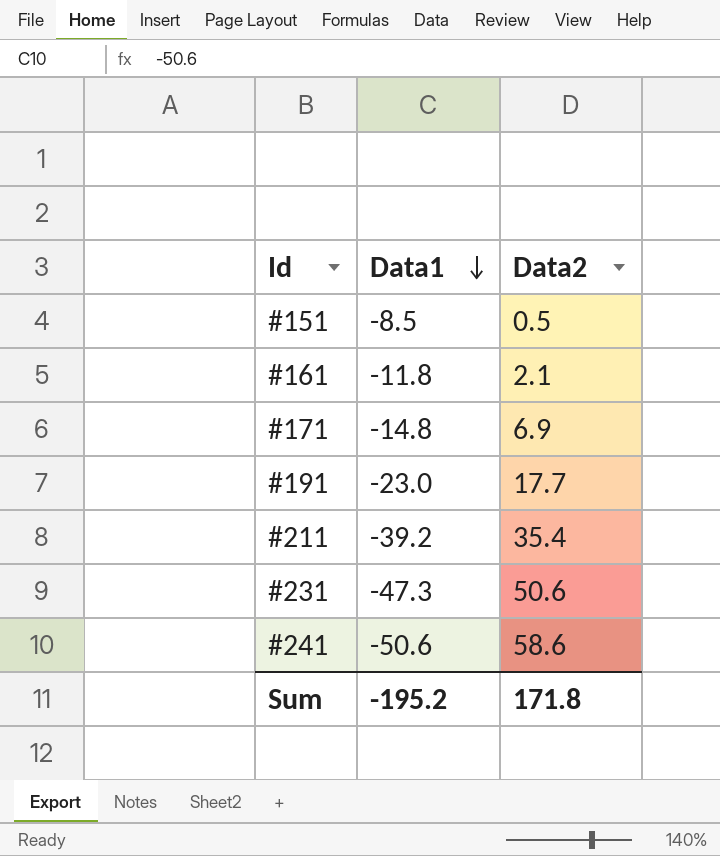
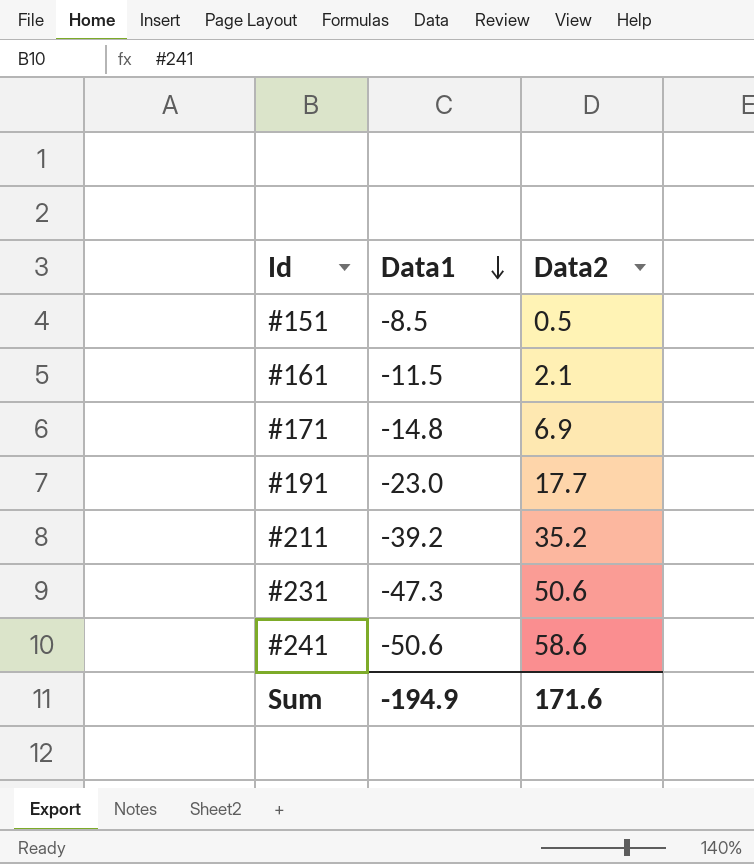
#161 | Data1: -11.8 -> -11.5
#211 | Data2: 35.4 -> 35.2
Sum | Data1: -195.2 -> -194.9
Sum | Data2: 171.8 -> 171.6

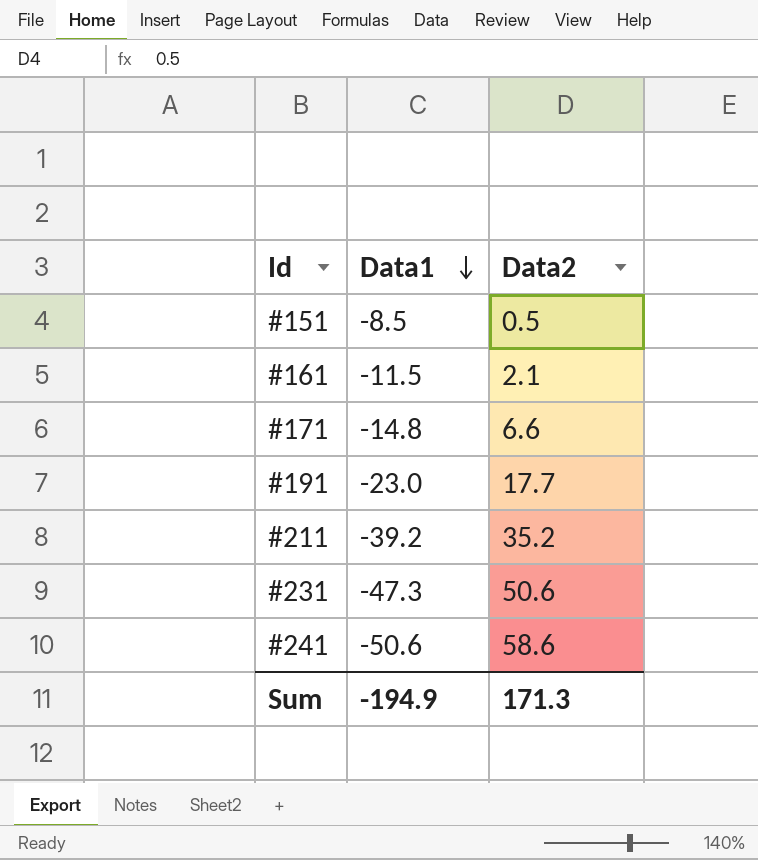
#171 | Data2: 6.9 -> 6.6
Sum | Data2: 171.6 -> 171.3

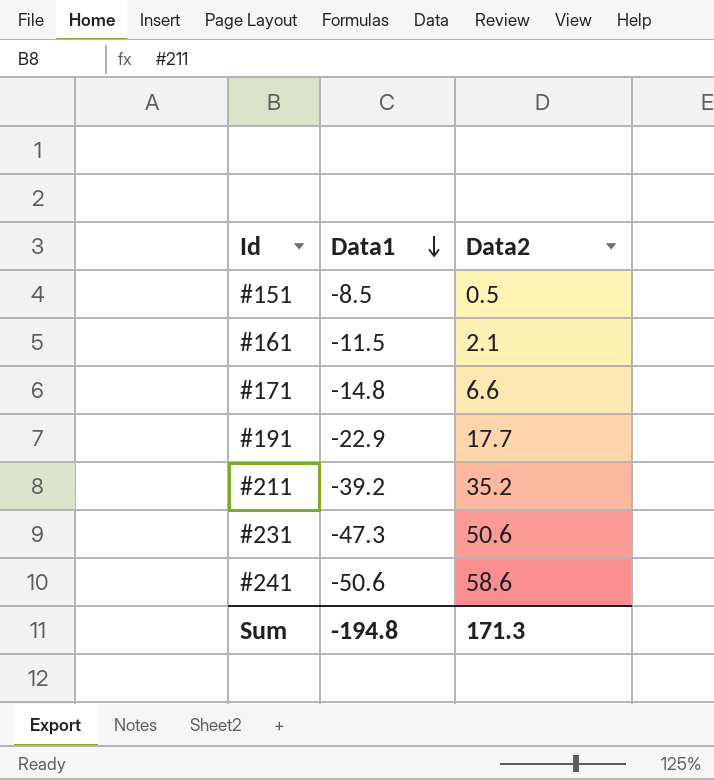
#191 | Data1: -23.0 -> -22.9
Sum | Data1: -194.9 -> -194.8

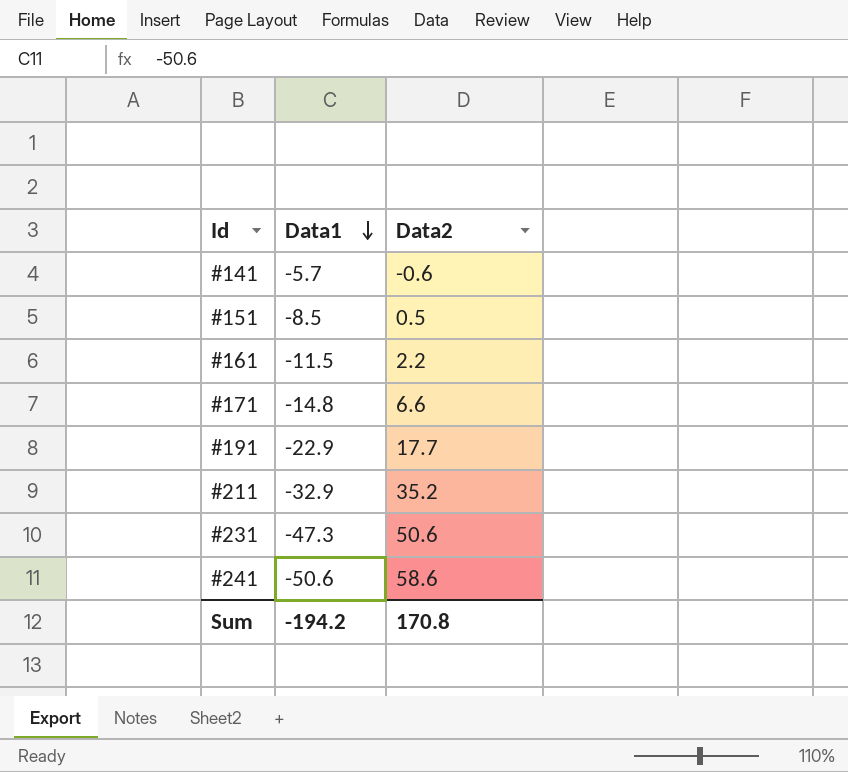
row #141: none -> -5.7 | -0.6
#161 | Data2: 2.1 -> 2.2
#211 | Data1: -39.2 -> -32.9
Sum | Data1: -194.8 -> -194.2
Sum | Data2: 171.3 -> 170.8

